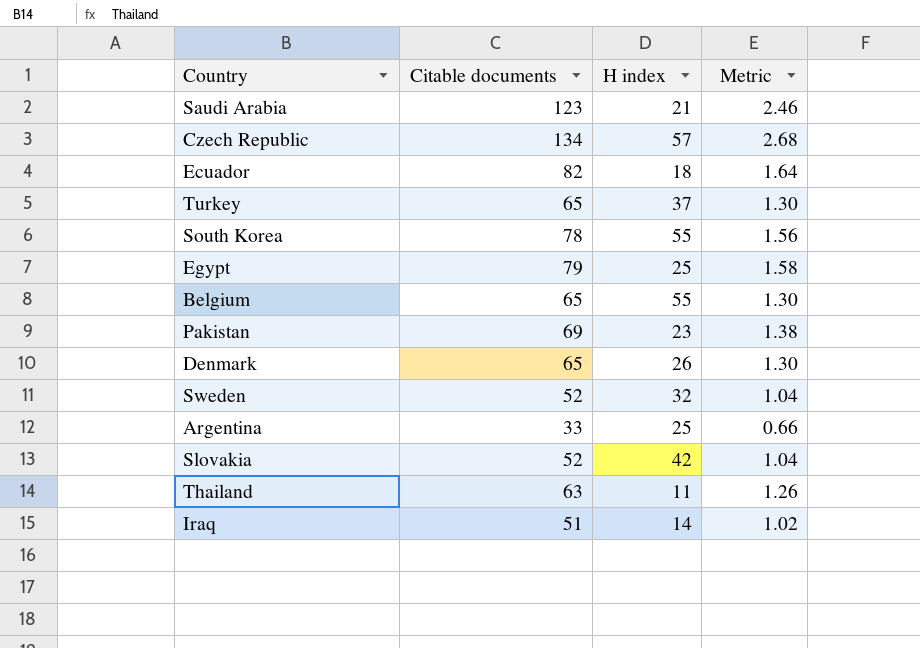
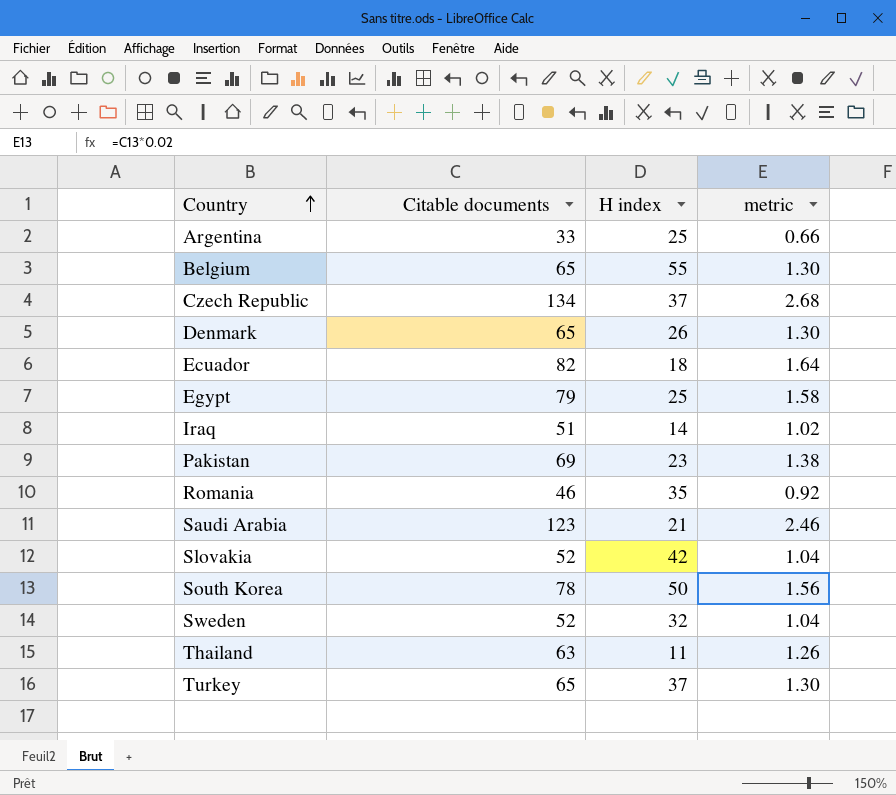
row order: none -> Country ascending
column name: Metric -> metric
Czech Republic | H index: 57 -> 37
row Romania: none -> 46 | 35 | 0.92
South Korea | H index: 55 -> 50

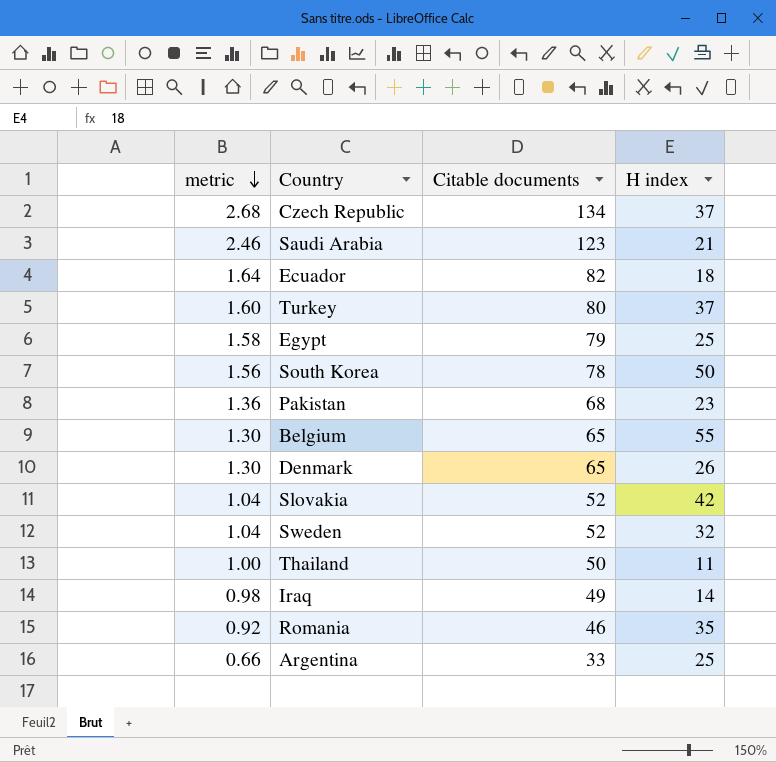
row order: Country ascending -> metric descending
column metric | position: 4 -> 1
Turkey | metric: 1.30 -> 1.60
Turkey | Citable documents: 65 -> 80
Pakistan | metric: 1.38 -> 1.36
Pakistan | Citable documents: 69 -> 68
Thailand | metric: 1.26 -> 1.00
Thailand | Citable documents: 63 -> 50
Iraq | metric: 1.02 -> 0.98
Iraq | Citable documents: 51 -> 49

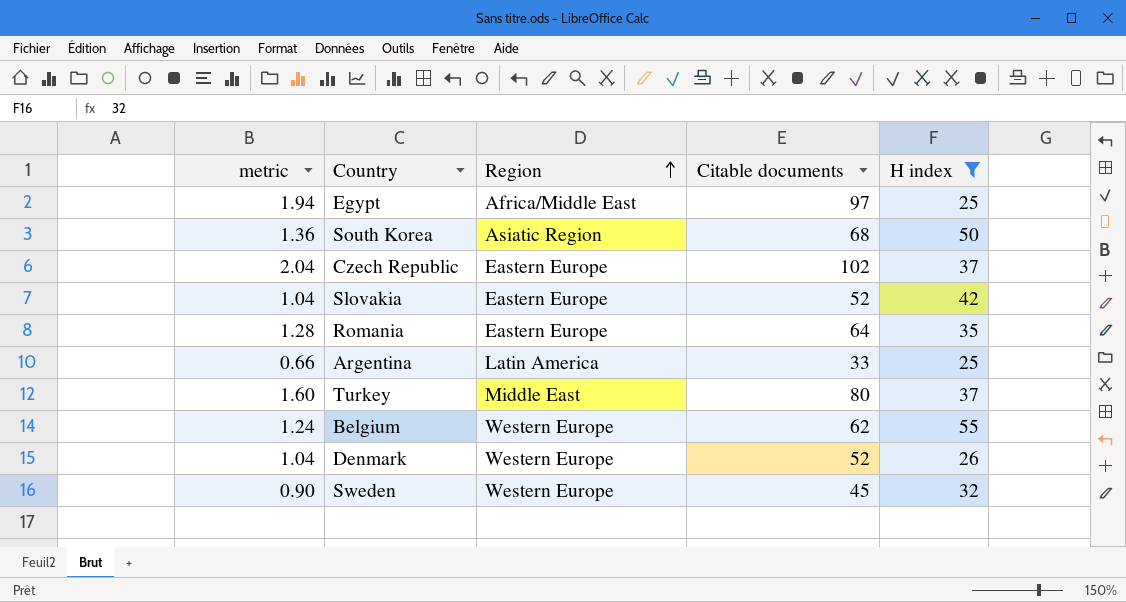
filter: none -> H index >= 25
row order: metric descending -> Region ascending
column Region | position: none -> 3
Egypt | metric: 1.58 -> 1.94
Egypt | Citable documents: 79 -> 97
South Korea | metric: 1.56 -> 1.36
South Korea | Citable documents: 78 -> 68
Czech Republic | metric: 2.68 -> 2.04
Czech Republic | Citable documents: 134 -> 102
Romania | metric: 0.92 -> 1.28
Romania | Citable documents: 46 -> 64
Belgium | metric: 1.30 -> 1.24
Belgium | Citable documents: 65 -> 62
Denmark | metric: 1.30 -> 1.04
Denmark | Citable documents: 65 -> 52
Sweden | metric: 1.04 -> 0.90
Sweden | Citable documents: 52 -> 45

